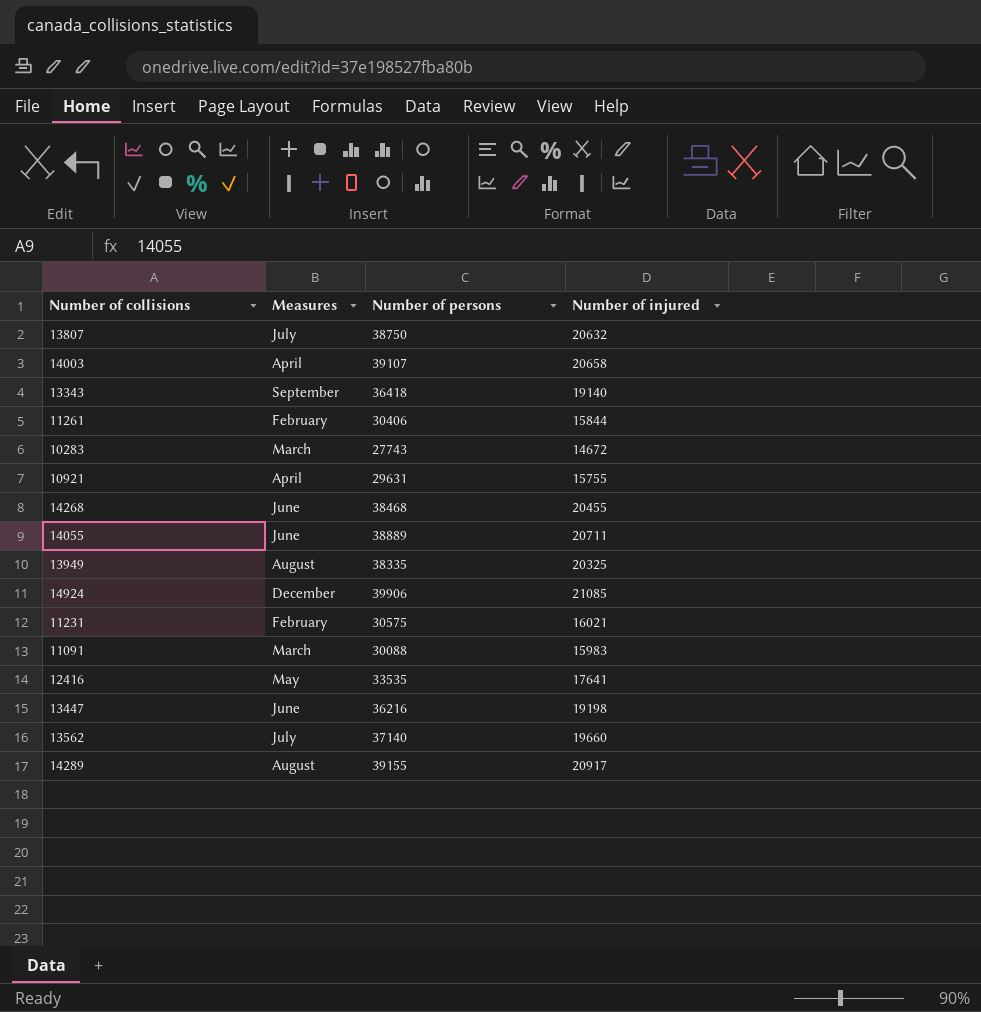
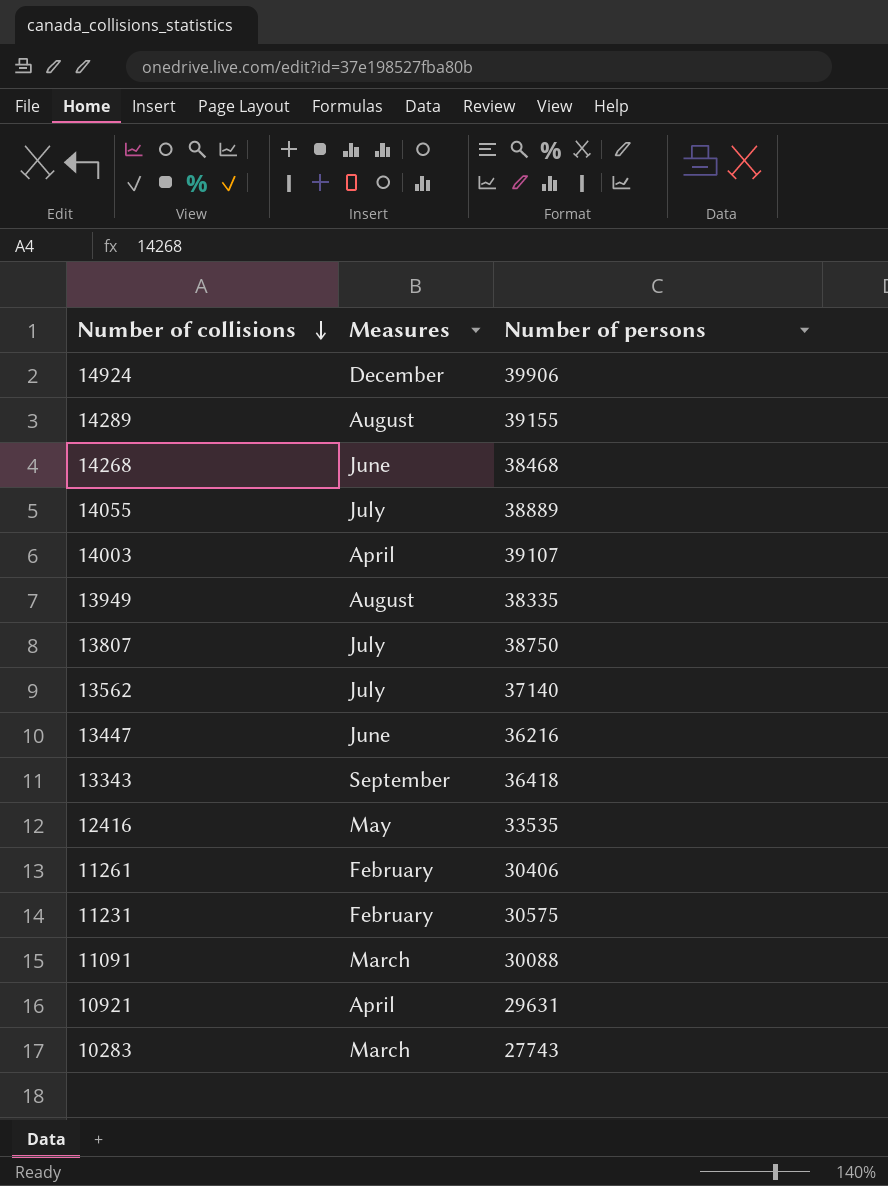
row order: none -> Number of collisions descending
column Number of injured | position: 4 -> none
14055 | Measures: June -> July

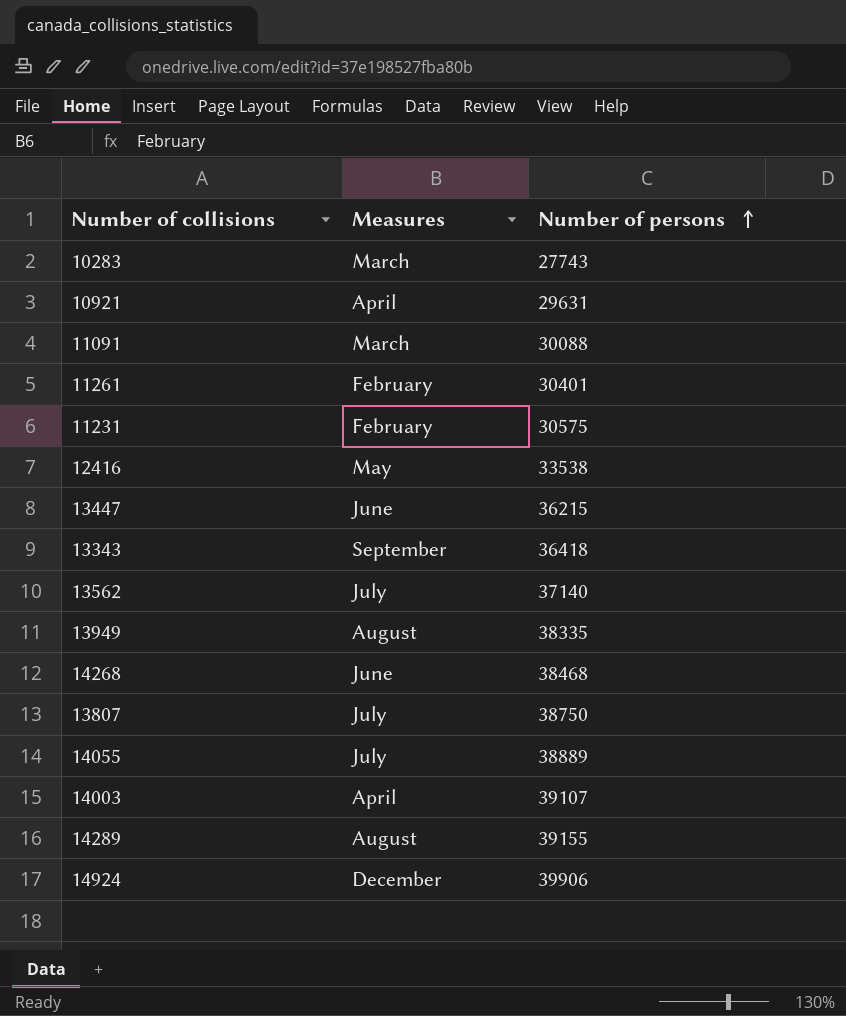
row order: Number of collisions descending -> Number of persons ascending
11261 | Number of persons: 30406 -> 30401
12416 | Number of persons: 33535 -> 33538
13447 | Number of persons: 36216 -> 36215

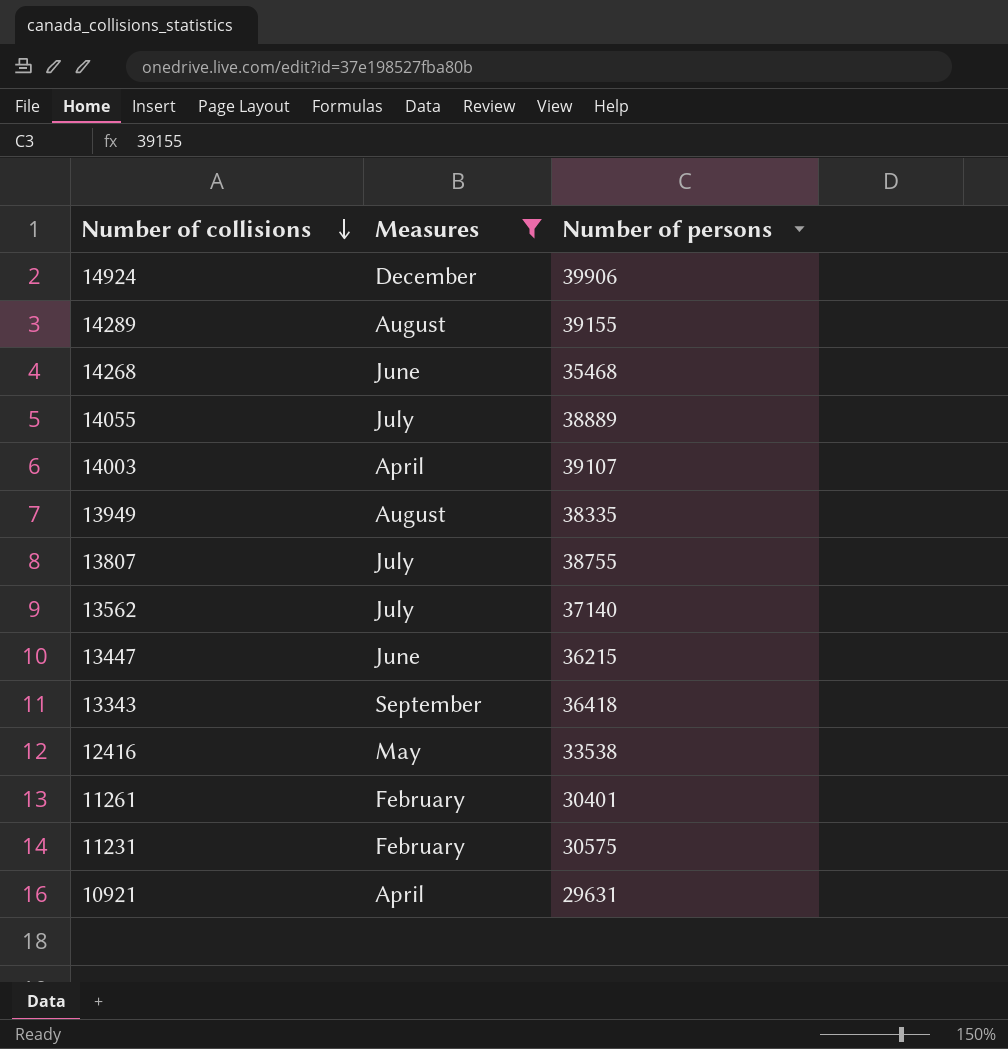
filter: none -> Measures != March
row order: Number of persons ascending -> Number of collisions descending
14268 | Number of persons: 38468 -> 35468
13807 | Number of persons: 38750 -> 38755

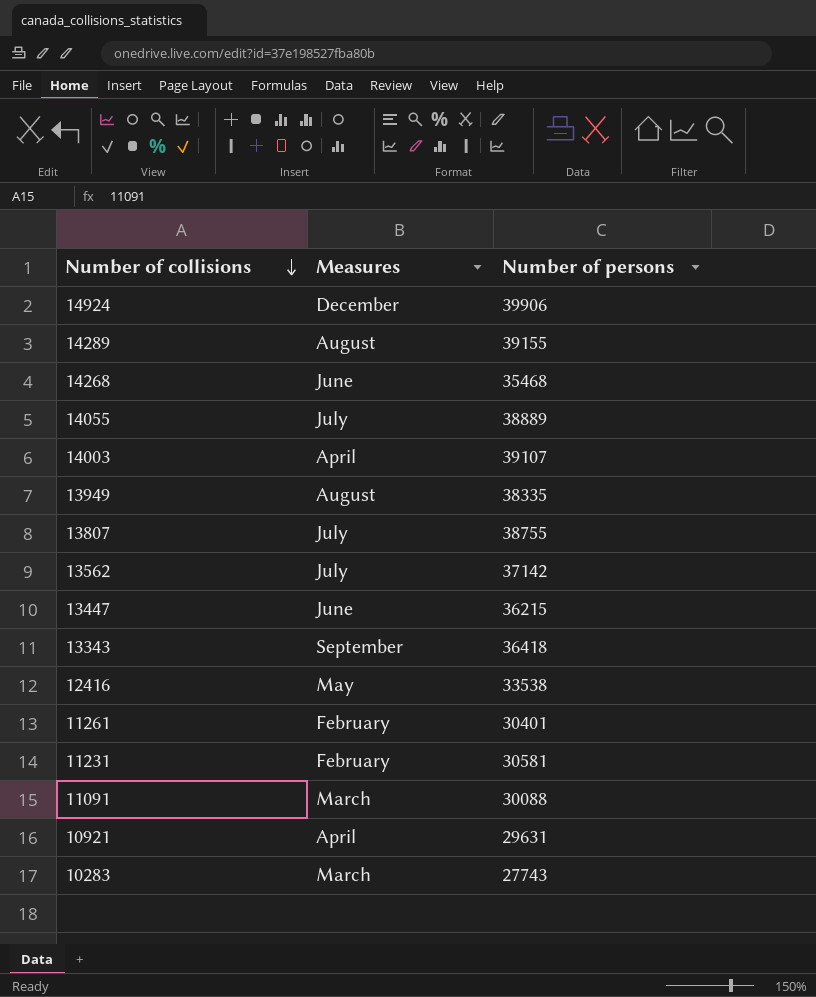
filter: Measures != March -> none
13562 | Number of persons: 37140 -> 37142
11231 | Number of persons: 30575 -> 30581

